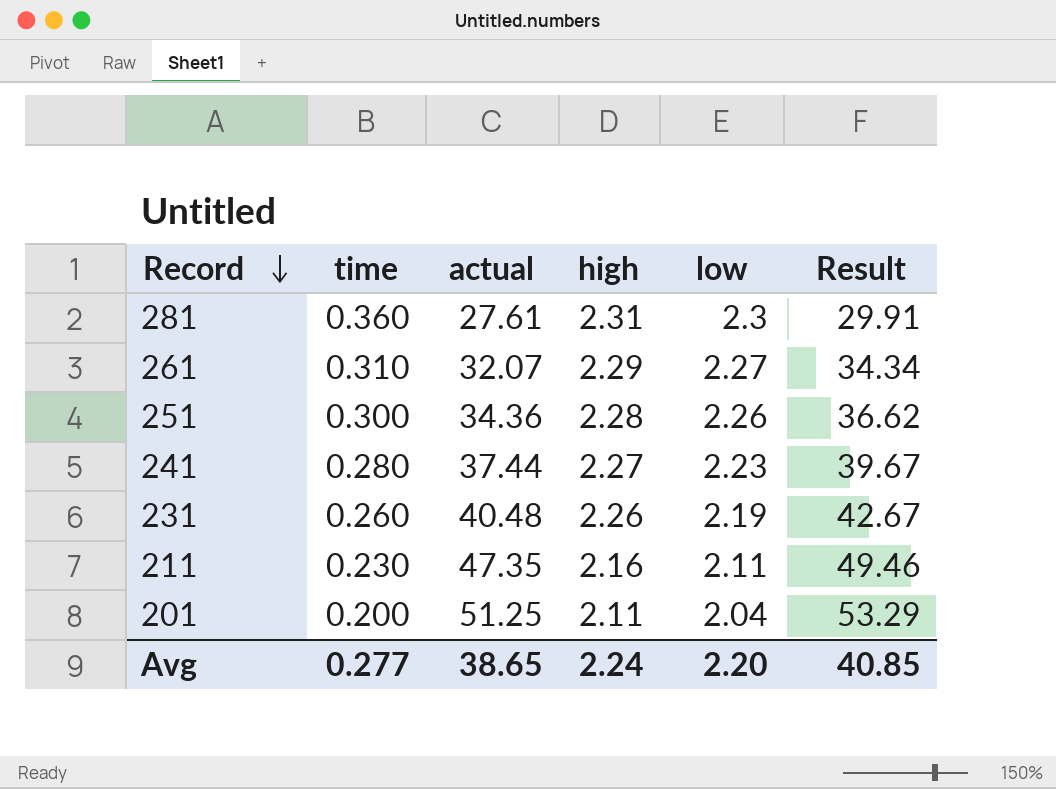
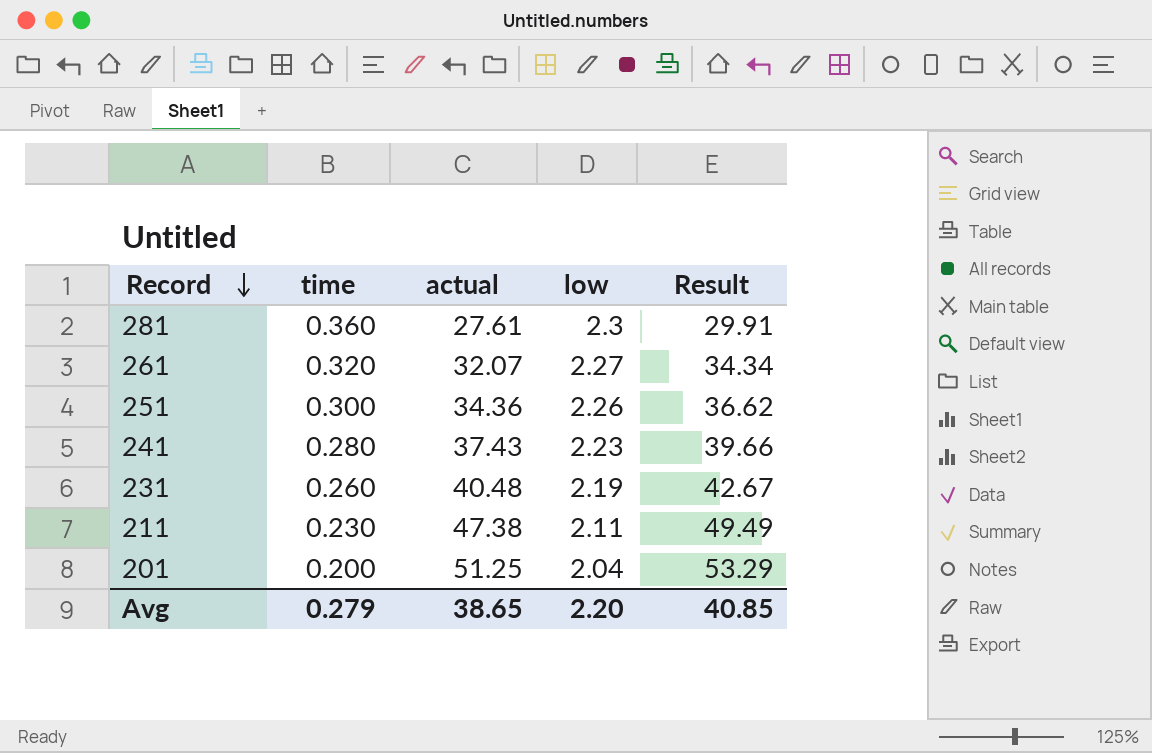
column high | position: 4 -> none
261 | time: 0.310 -> 0.320
241 | actual: 37.44 -> 37.43
241 | Result: 39.67 -> 39.66
211 | actual: 47.35 -> 47.38
211 | Result: 49.46 -> 49.49
Avg | time: 0.277 -> 0.279

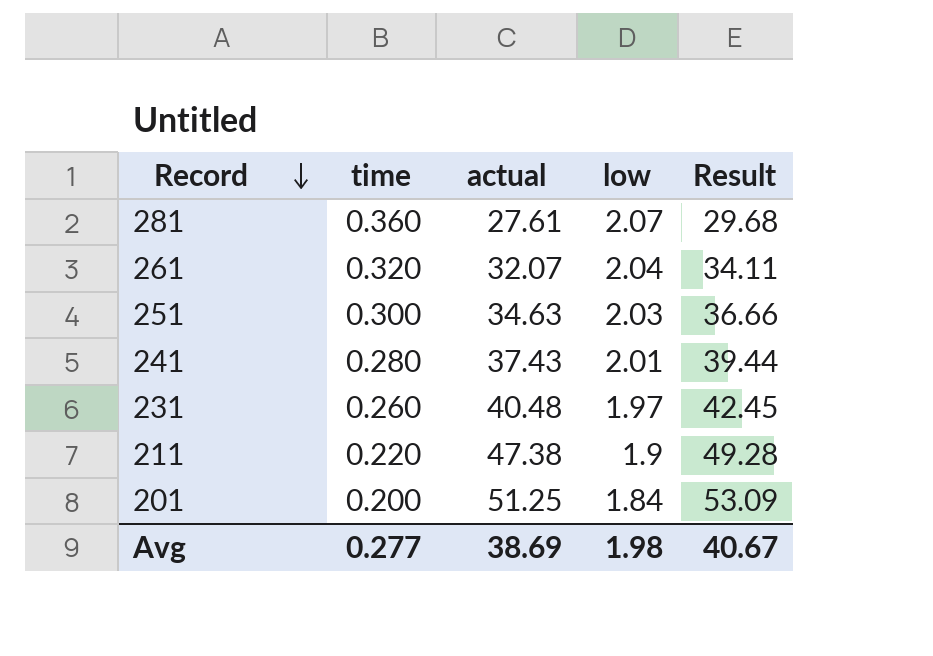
281 | low: 2.3 -> 2.07
281 | Result: 29.91 -> 29.68
261 | low: 2.27 -> 2.04
261 | Result: 34.34 -> 34.11
251 | actual: 34.36 -> 34.63
251 | low: 2.26 -> 2.03
251 | Result: 36.62 -> 36.66
241 | low: 2.23 -> 2.01
241 | Result: 39.66 -> 39.44
231 | low: 2.19 -> 1.97
231 | Result: 42.67 -> 42.45
211 | time: 0.230 -> 0.220
211 | low: 2.11 -> 1.9
211 | Result: 49.49 -> 49.28
201 | low: 2.04 -> 1.84
201 | Result: 53.29 -> 53.09
Avg | time: 0.279 -> 0.277
Avg | actual: 38.65 -> 38.69
Avg | low: 2.20 -> 1.98
Avg | Result: 40.85 -> 40.67

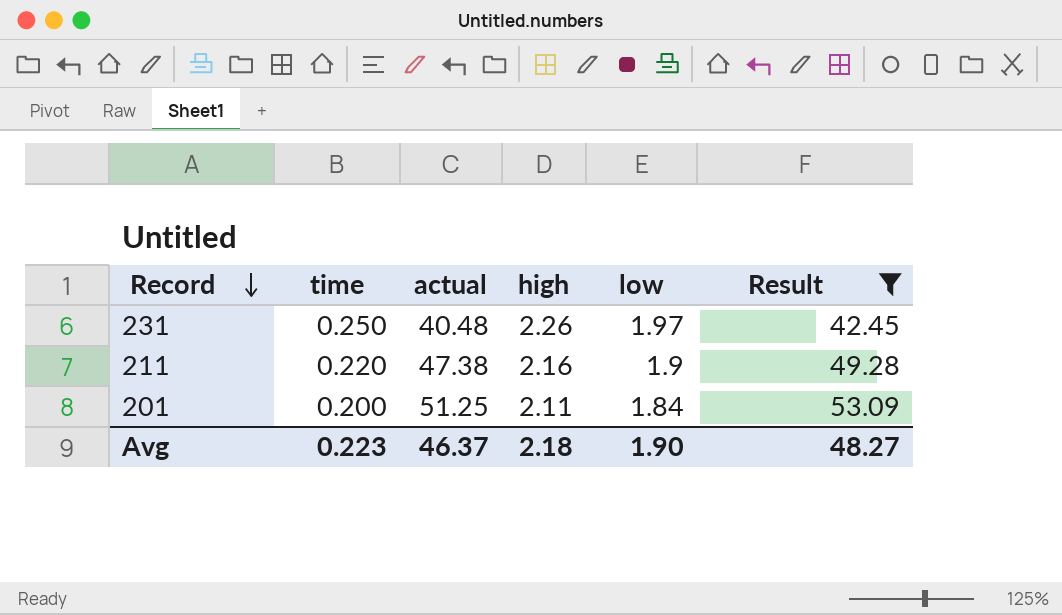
filter: none -> Result >= 42.45
column high | position: none -> 4
231 | time: 0.260 -> 0.250
Avg | time: 0.277 -> 0.223
Avg | actual: 38.69 -> 46.37
Avg | low: 1.98 -> 1.90
Avg | Result: 40.67 -> 48.27

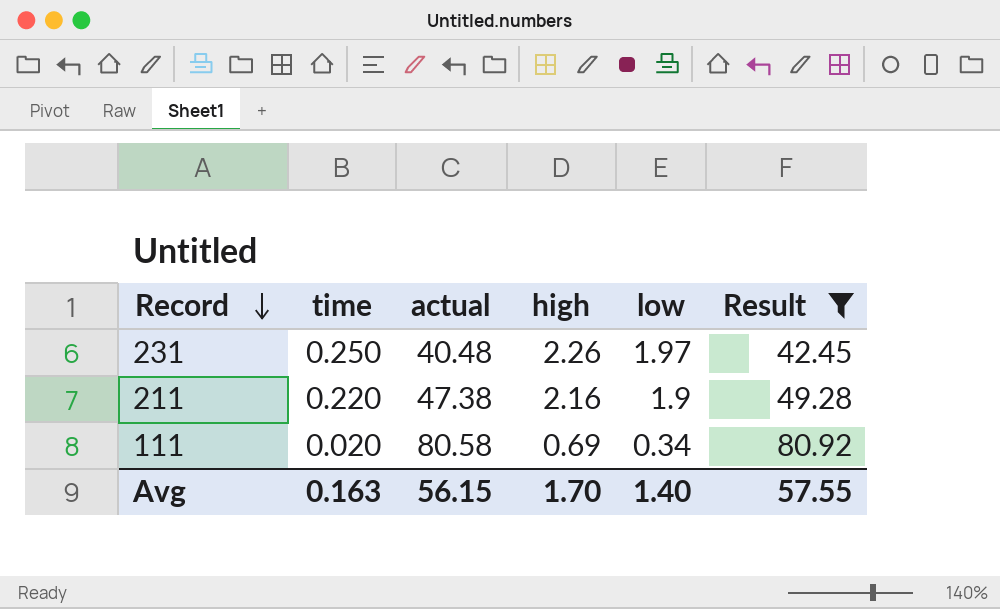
row 201: 0.200 | 51.25 | 2.11 | 1.84 | 53.09 -> none
row 111: none -> 0.020 | 80.58 | 0.69 | 0.34 | 80.92
Avg | time: 0.223 -> 0.163
Avg | actual: 46.37 -> 56.15
Avg | high: 2.18 -> 1.70
Avg | low: 1.90 -> 1.40
Avg | Result: 48.27 -> 57.55

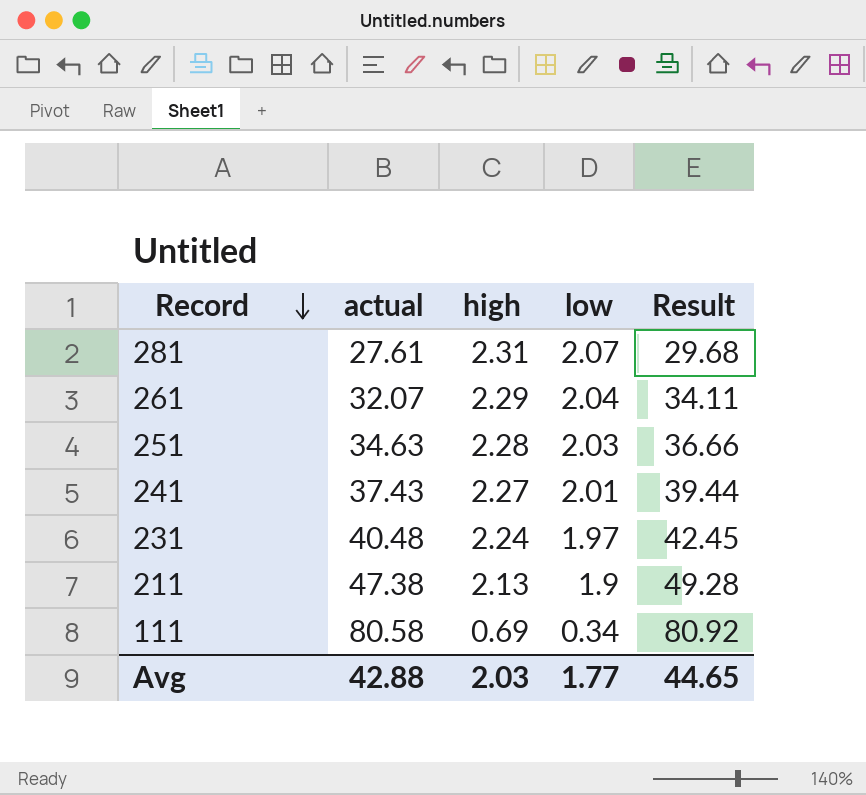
filter: Result >= 42.45 -> none
column time | position: 2 -> none
231 | high: 2.26 -> 2.24
211 | high: 2.16 -> 2.13
Avg | actual: 56.15 -> 42.88
Avg | high: 1.70 -> 2.03
Avg | low: 1.40 -> 1.77
Avg | Result: 57.55 -> 44.65

